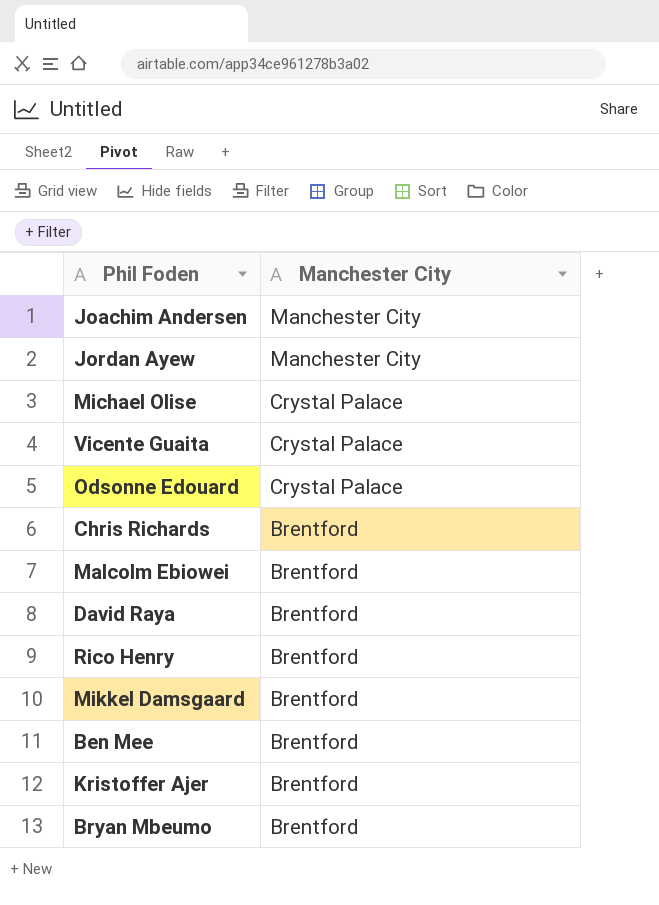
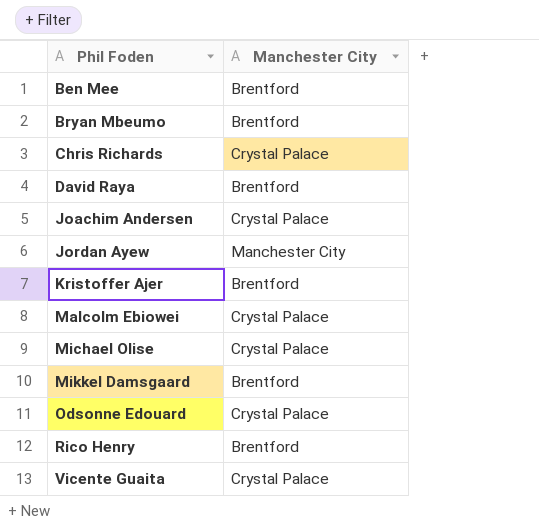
row order: Manchester City descending -> Phil Foden ascending
Chris Richards | Manchester City: Brentford -> Crystal Palace
Joachim Andersen | Manchester City: Manchester City -> Crystal Palace
Malcolm Ebiowei | Manchester City: Brentford -> Crystal Palace

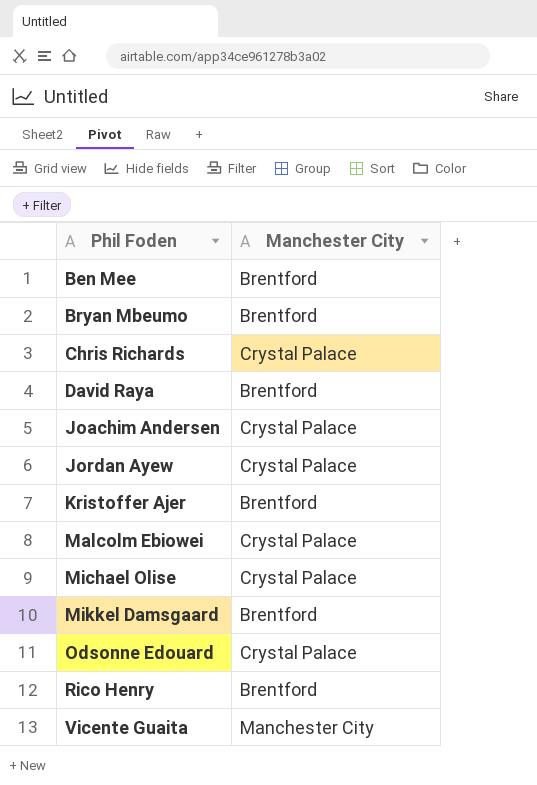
Jordan Ayew | Manchester City: Manchester City -> Crystal Palace
Vicente Guaita | Manchester City: Crystal Palace -> Manchester City

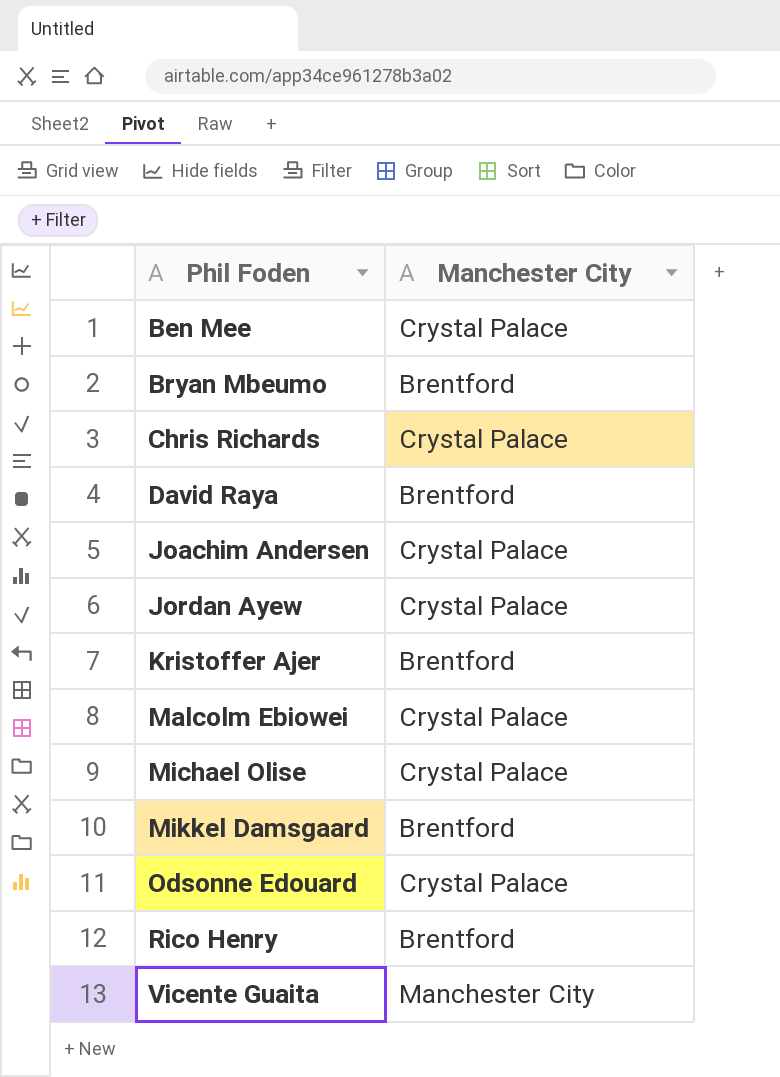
Ben Mee | Manchester City: Brentford -> Crystal Palace

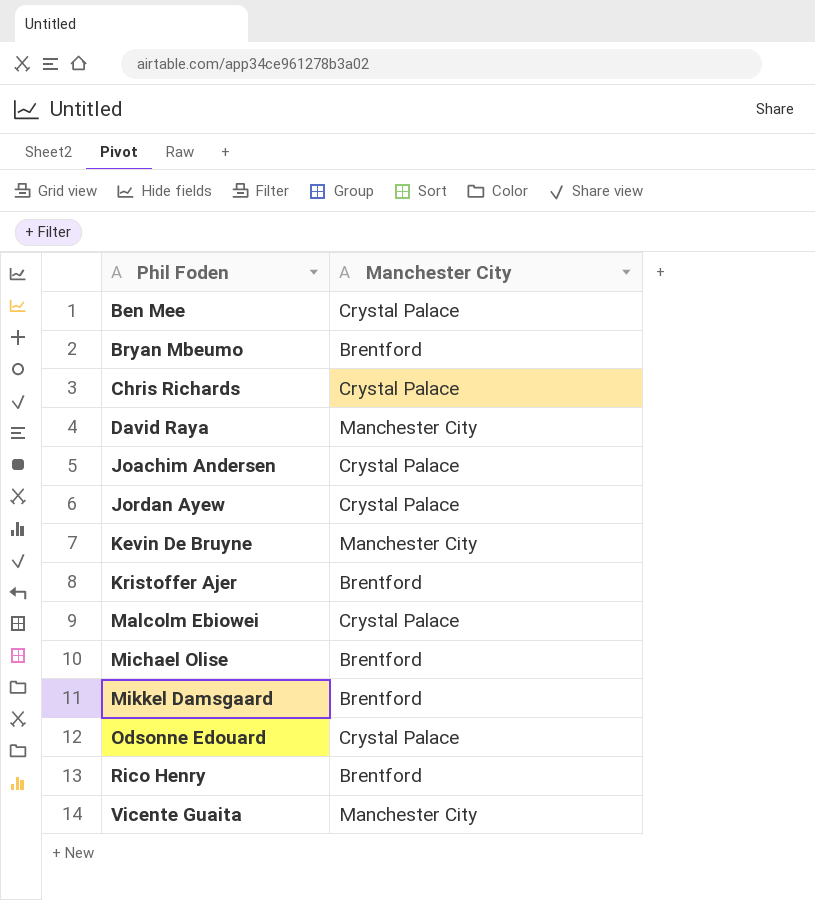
David Raya | Manchester City: Brentford -> Manchester City
row Kevin De Bruyne: none -> Manchester City
Michael Olise | Manchester City: Crystal Palace -> Brentford

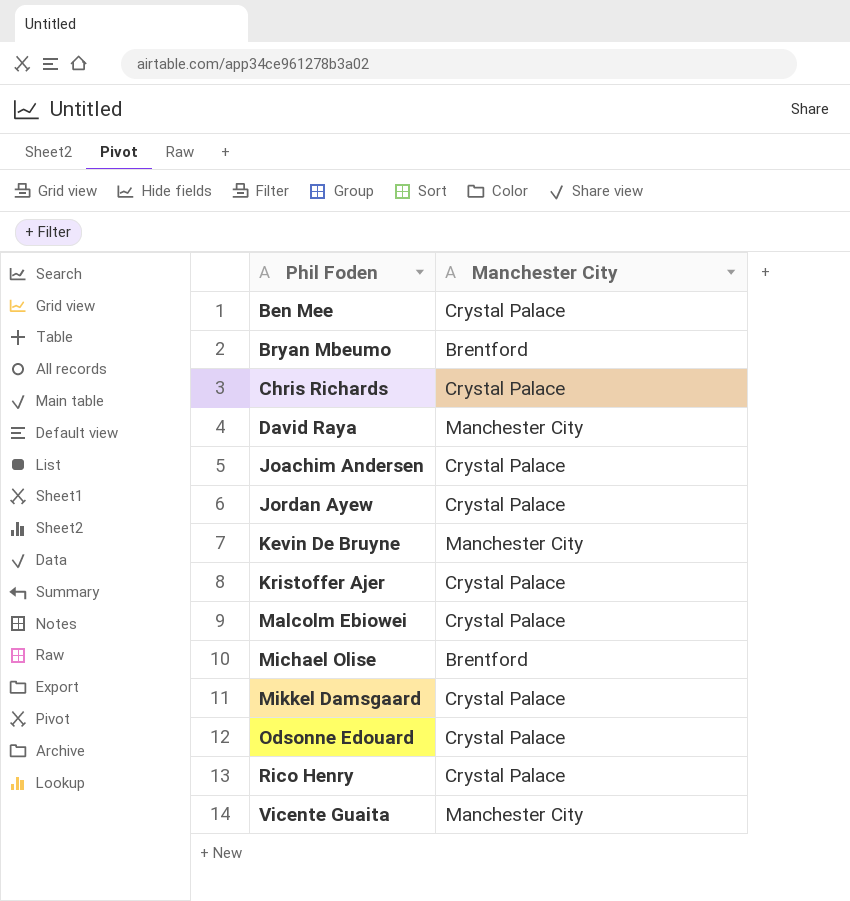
Kristoffer Ajer | Manchester City: Brentford -> Crystal Palace
Mikkel Damsgaard | Manchester City: Brentford -> Crystal Palace
Rico Henry | Manchester City: Brentford -> Crystal Palace

